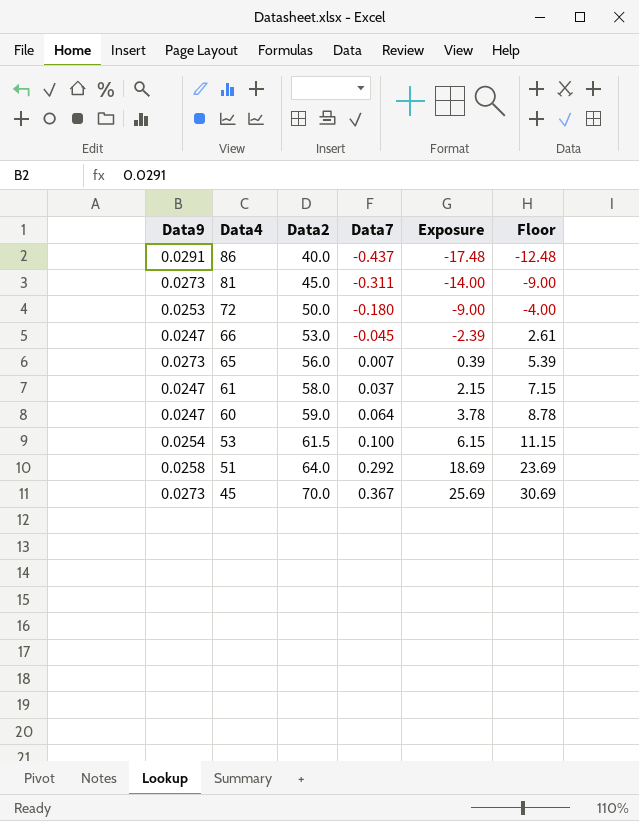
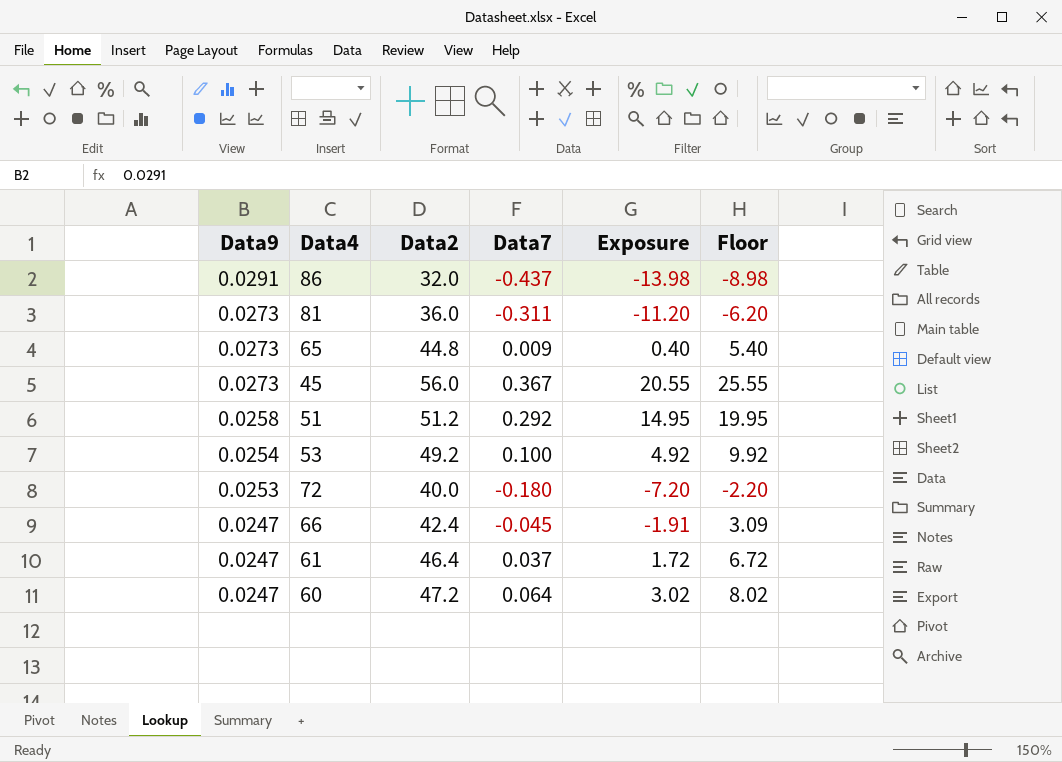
row order: Data4 descending -> Data9 descending
86 | Data2: 40.0 -> 32.0
86 | Exposure: -17.48 -> -13.98
86 | Floor: -12.48 -> -8.98
81 | Data2: 45.0 -> 36.0
81 | Exposure: -14.00 -> -11.20
81 | Floor: -9.00 -> -6.20
65 | Data2: 56.0 -> 44.8
65 | Data7: 0.007 -> 0.009
65 | Exposure: 0.39 -> 0.40
65 | Floor: 5.39 -> 5.40
45 | Data2: 70.0 -> 56.0
45 | Exposure: 25.69 -> 20.55
45 | Floor: 30.69 -> 25.55
51 | Data2: 64.0 -> 51.2
51 | Exposure: 18.69 -> 14.95
51 | Floor: 23.69 -> 19.95
53 | Data2: 61.5 -> 49.2
53 | Exposure: 6.15 -> 4.92
53 | Floor: 11.15 -> 9.92
72 | Data2: 50.0 -> 40.0
72 | Exposure: -9.00 -> -7.20
72 | Floor: -4.00 -> -2.20
66 | Data2: 53.0 -> 42.4
66 | Exposure: -2.39 -> -1.91
66 | Floor: 2.61 -> 3.09
61 | Data2: 58.0 -> 46.4
61 | Exposure: 2.15 -> 1.72
61 | Floor: 7.15 -> 6.72
60 | Data2: 59.0 -> 47.2
60 | Exposure: 3.78 -> 3.02
60 | Floor: 8.78 -> 8.02

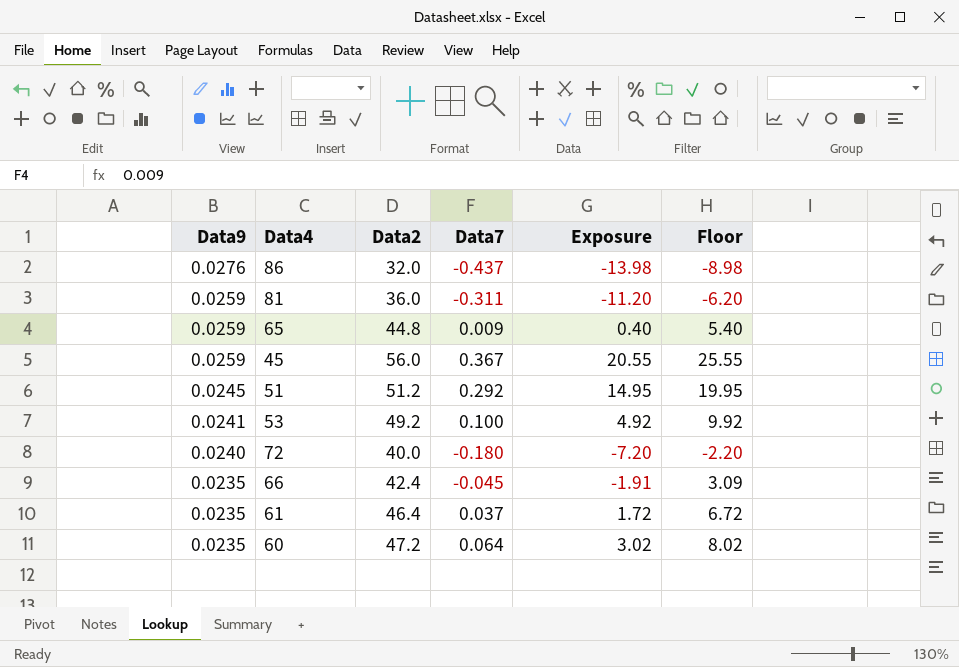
86 | Data9: 0.0291 -> 0.0276
81 | Data9: 0.0273 -> 0.0259
65 | Data9: 0.0273 -> 0.0259
45 | Data9: 0.0273 -> 0.0259
51 | Data9: 0.0258 -> 0.0245
53 | Data9: 0.0254 -> 0.0241
72 | Data9: 0.0253 -> 0.0240
66 | Data9: 0.0247 -> 0.0235
61 | Data9: 0.0247 -> 0.0235
60 | Data9: 0.0247 -> 0.0235

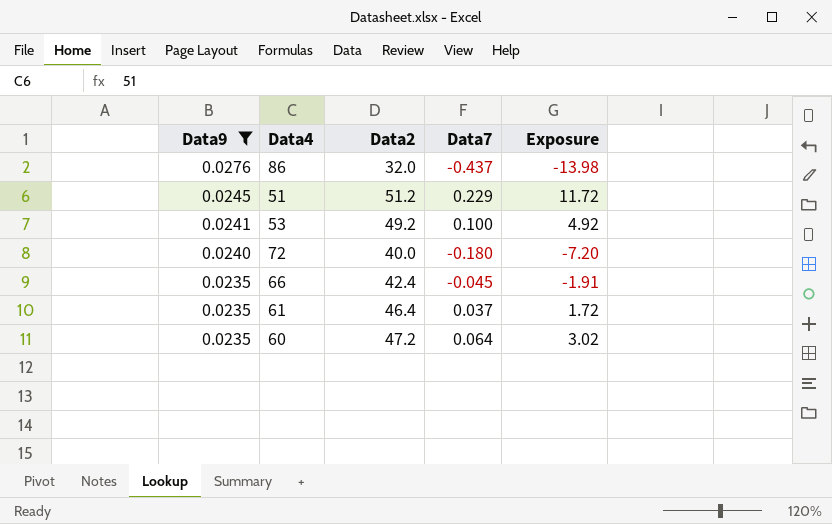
filter: none -> Data9 != 0.0259
column Floor | formula: [Exposure] + 5 -> none
51 | Data7: 0.292 -> 0.229
51 | Exposure: 14.95 -> 11.72

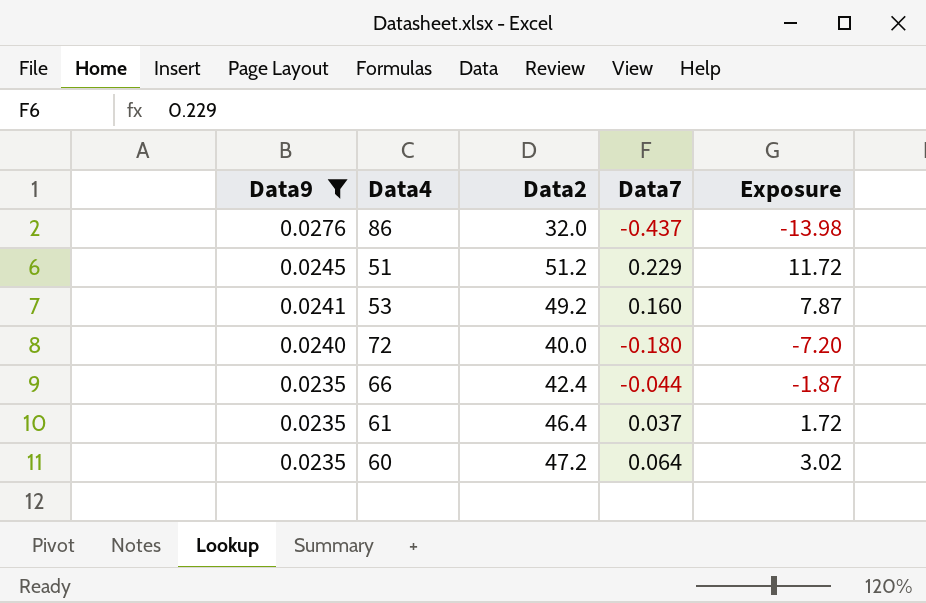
53 | Data7: 0.100 -> 0.160
53 | Exposure: 4.92 -> 7.87
66 | Data7: -0.045 -> -0.044
66 | Exposure: -1.91 -> -1.87

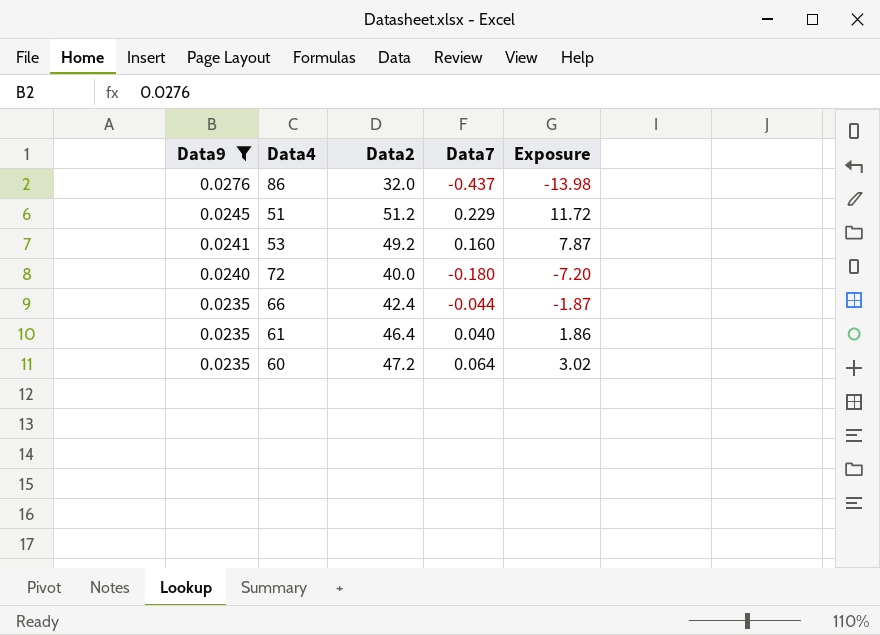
61 | Data7: 0.037 -> 0.040
61 | Exposure: 1.72 -> 1.86

